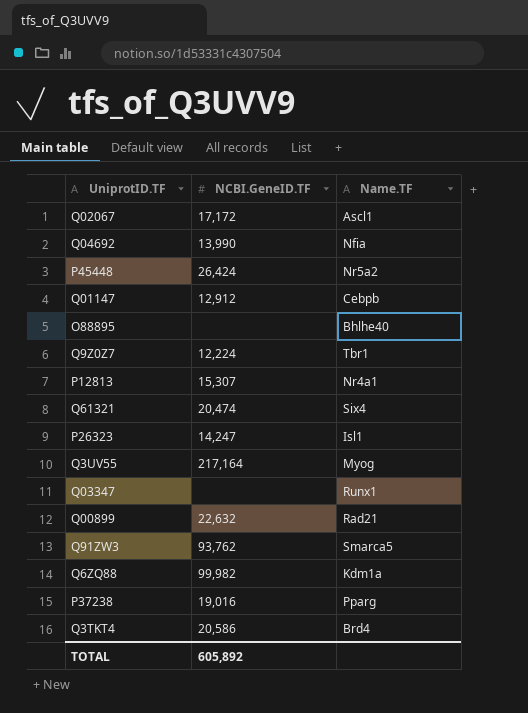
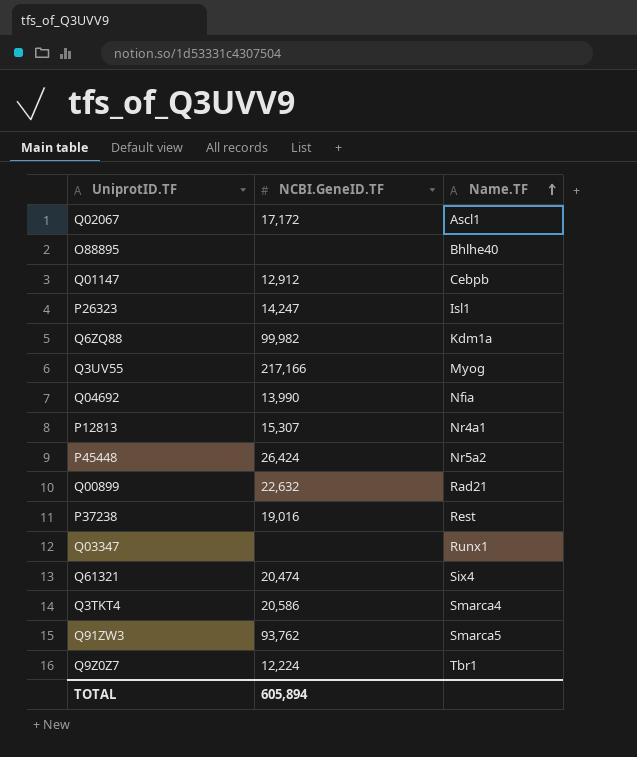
row order: none -> Name.TF ascending
Q3UV55 | NCBI.GeneID.TF: 217,164 -> 217,166
P37238 | Name.TF: Pparg -> Rest
Q3TKT4 | Name.TF: Brd4 -> Smarca4
TOTAL | NCBI.GeneID.TF: 605,892 -> 605,894

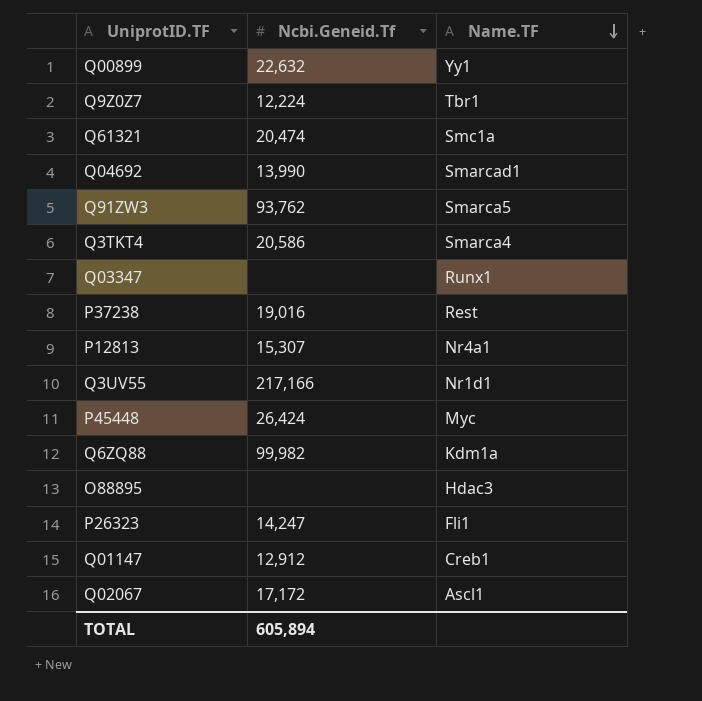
row order: Name.TF ascending -> Name.TF descending
column name: NCBI.GeneID.TF -> Ncbi.Geneid.Tf
Q00899 | Name.TF: Rad21 -> Yy1
Q61321 | Name.TF: Six4 -> Smc1a
Q04692 | Name.TF: Nfia -> Smarcad1
Q3UV55 | Name.TF: Myog -> Nr1d1
P45448 | Name.TF: Nr5a2 -> Myc
O88895 | Name.TF: Bhlhe40 -> Hdac3
P26323 | Name.TF: Isl1 -> Fli1
Q01147 | Name.TF: Cebpb -> Creb1

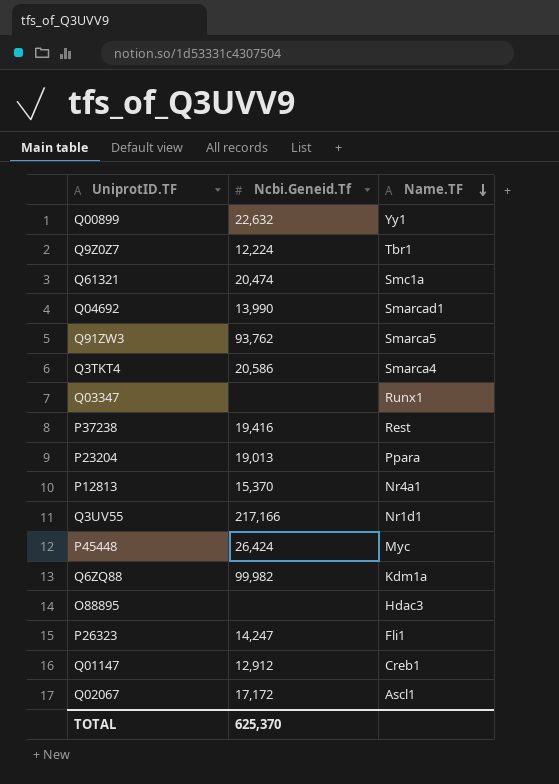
P37238 | Ncbi.Geneid.Tf: 19,016 -> 19,416
row P23204: none -> 19,013 | Ppara
P12813 | Ncbi.Geneid.Tf: 15,307 -> 15,370
TOTAL | Ncbi.Geneid.Tf: 605,894 -> 625,370

